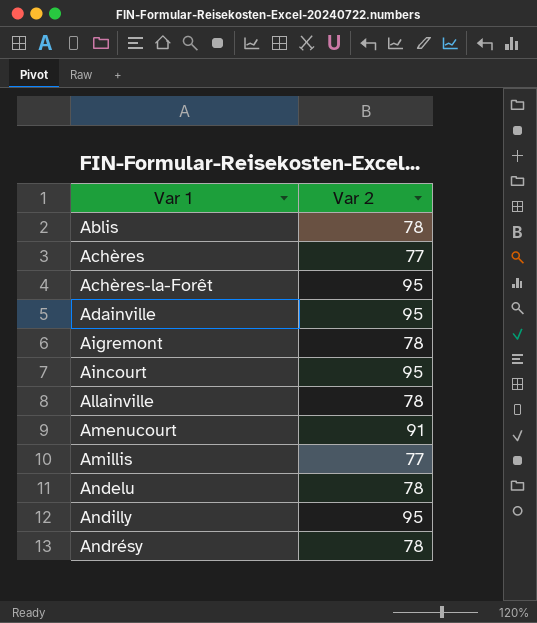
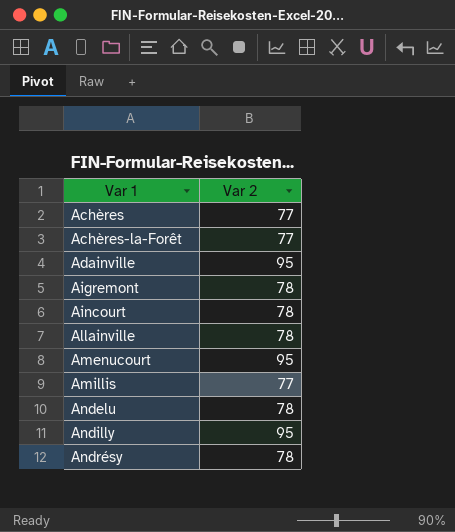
row Ablis: 78 -> none
Achères-la-Forêt | Var 2: 95 -> 77
Aincourt | Var 2: 95 -> 78
Amenucourt | Var 2: 91 -> 95

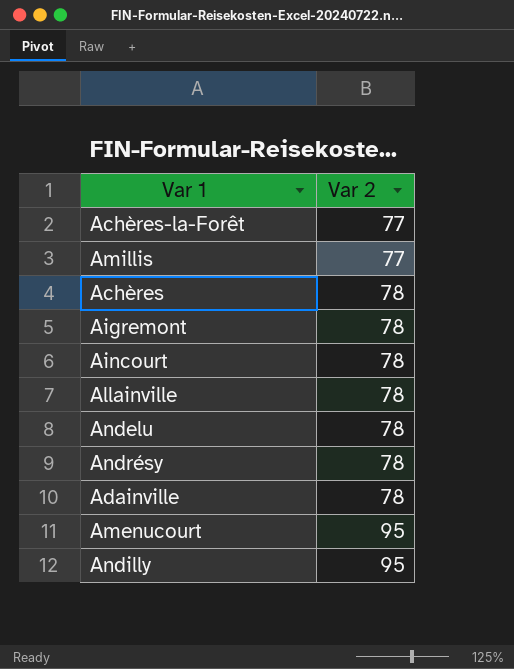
row order: Var 1 ascending -> Var 2 ascending
Achères | Var 2: 77 -> 78
Adainville | Var 2: 95 -> 78

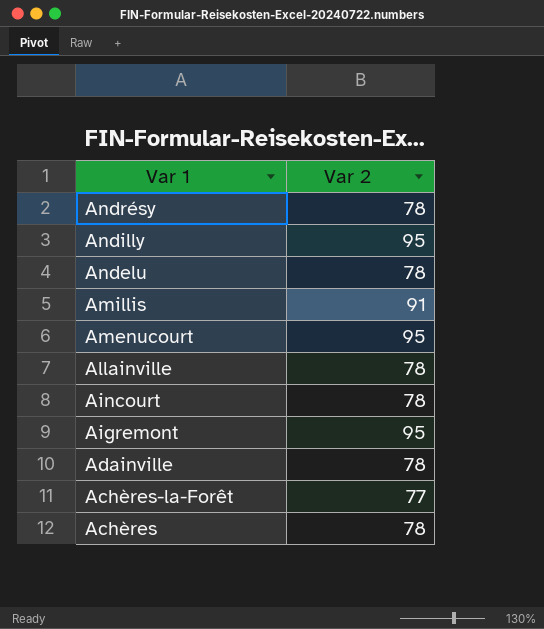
row order: Var 2 ascending -> Var 1 descending
Amillis | Var 2: 77 -> 91
Aigremont | Var 2: 78 -> 95

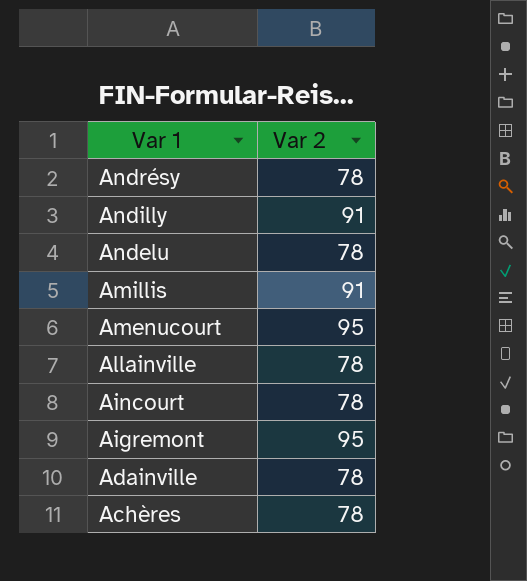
row Achères-la-Forêt: 77 -> none
Andilly | Var 2: 95 -> 91

